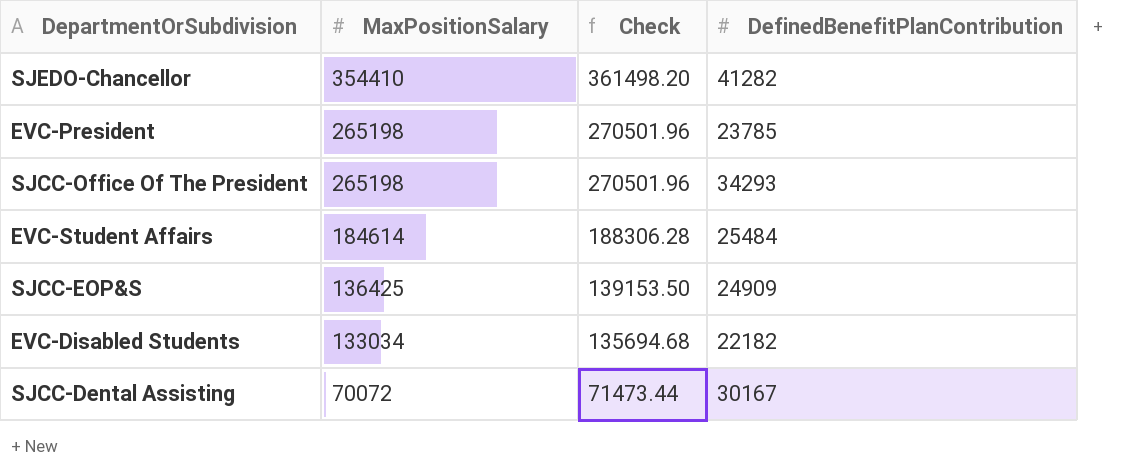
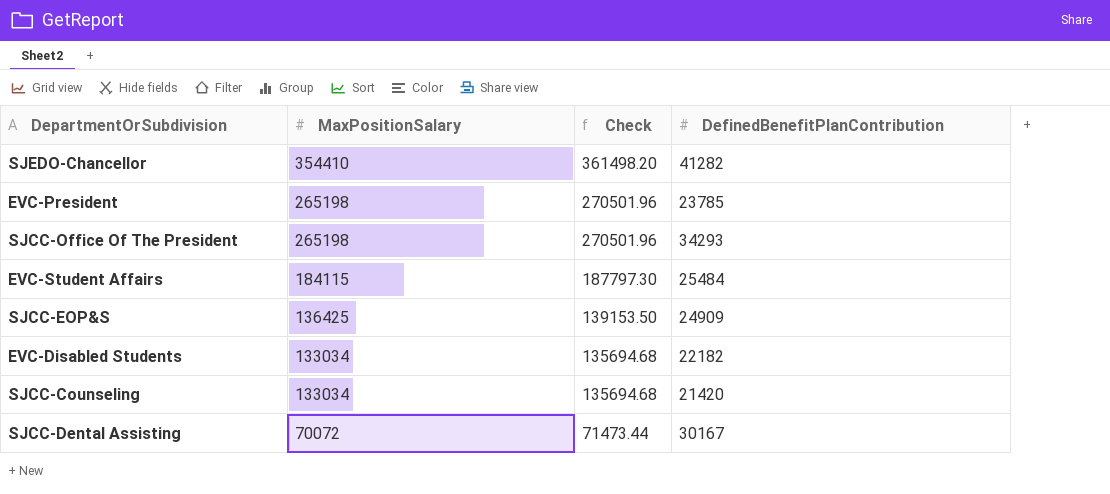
EVC-Student Affairs | MaxPositionSalary: 184614 -> 184115
EVC-Student Affairs | Check: 188306.28 -> 187797.30
row SJCC-Counseling: none -> 133034 | 135694.68 | 21420

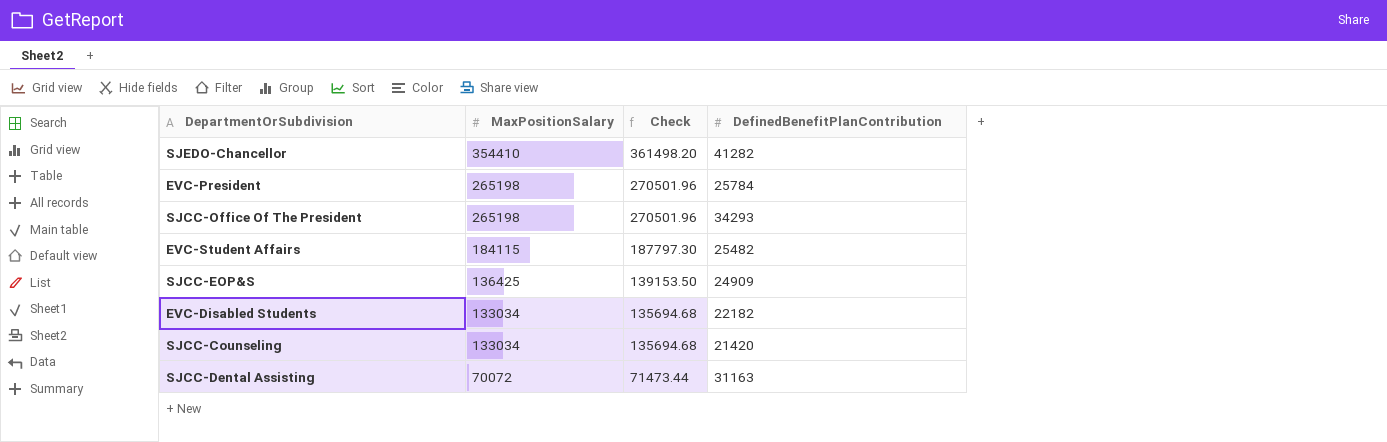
EVC-President | DefinedBenefitPlanContribution: 23785 -> 25784
EVC-Student Affairs | DefinedBenefitPlanContribution: 25484 -> 25482
SJCC-Dental Assisting | DefinedBenefitPlanContribution: 30167 -> 31163

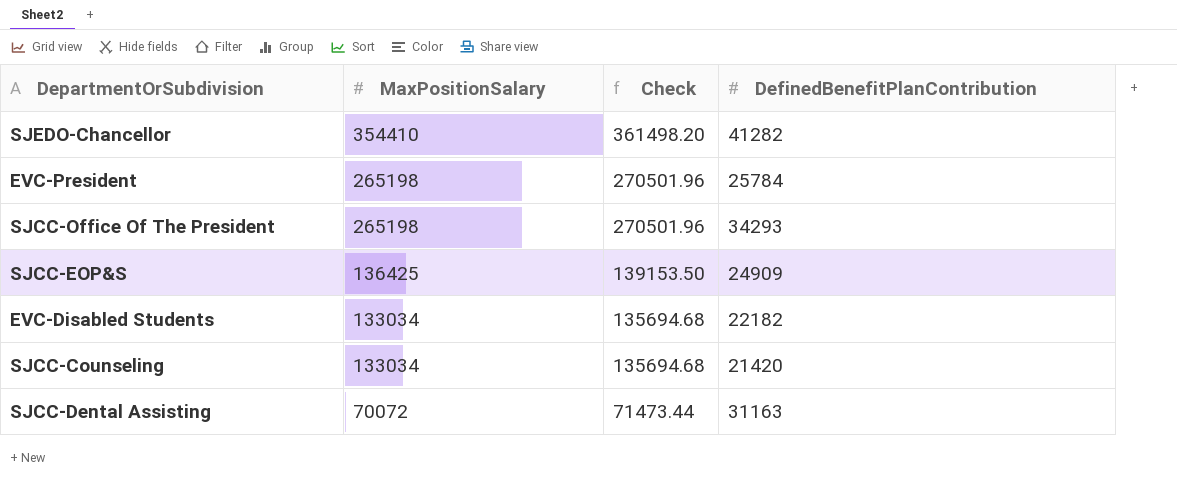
row EVC-Student Affairs: 184115 | 187797.30 | 25482 -> none

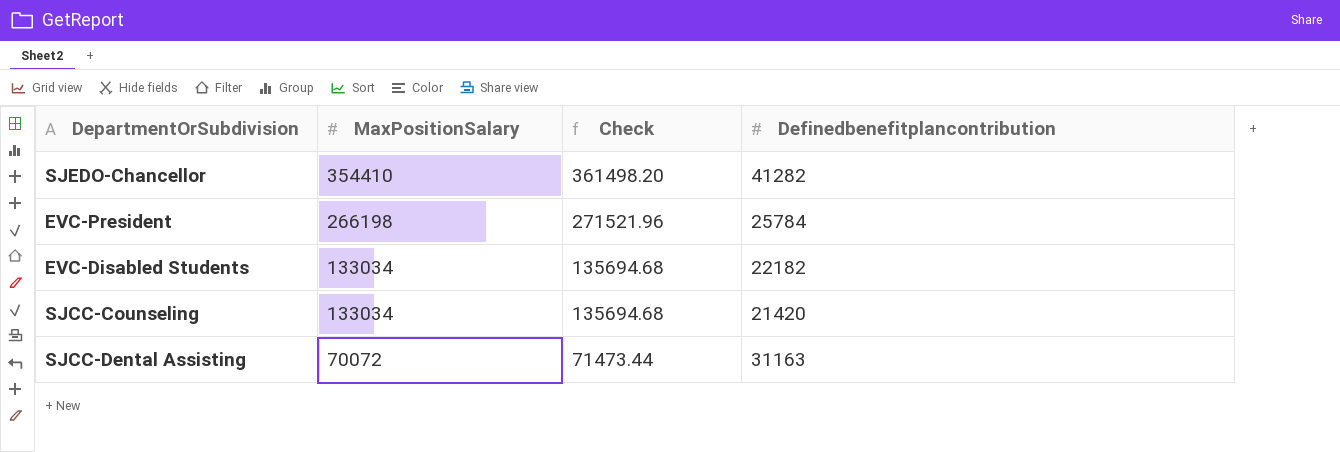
column name: DefinedBenefitPlanContribution -> Definedbenefitplancontribution
row SJCC-Office Of The President: 265198 | 270501.96 | 34293 -> none
row SJCC-EOP&S: 136425 | 139153.50 | 24909 -> none
EVC-President | MaxPositionSalary: 265198 -> 266198
EVC-President | Check: 270501.96 -> 271521.96

